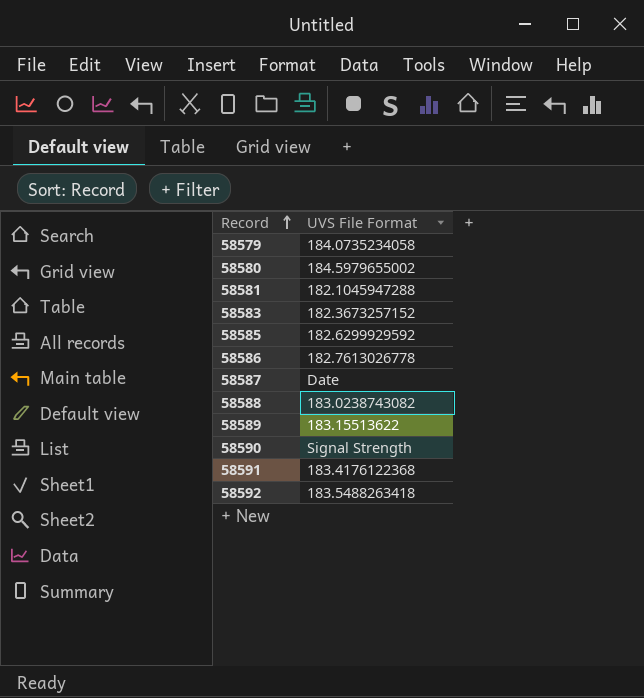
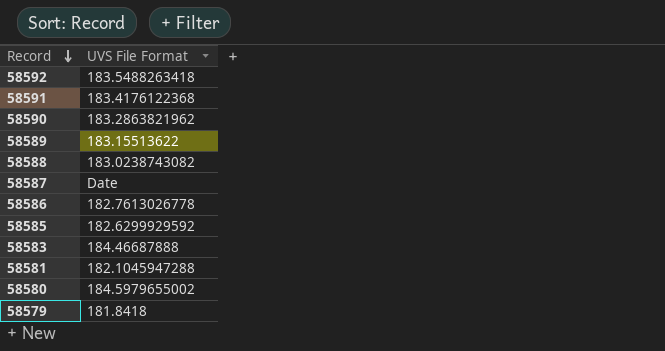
row order: Record ascending -> Record descending
58590 | UVS File Format: Signal Strength -> 183.2863821962
58583 | UVS File Format: 182.3673257152 -> 184.46687888
58579 | UVS File Format: 184.0735234058 -> 181.8418

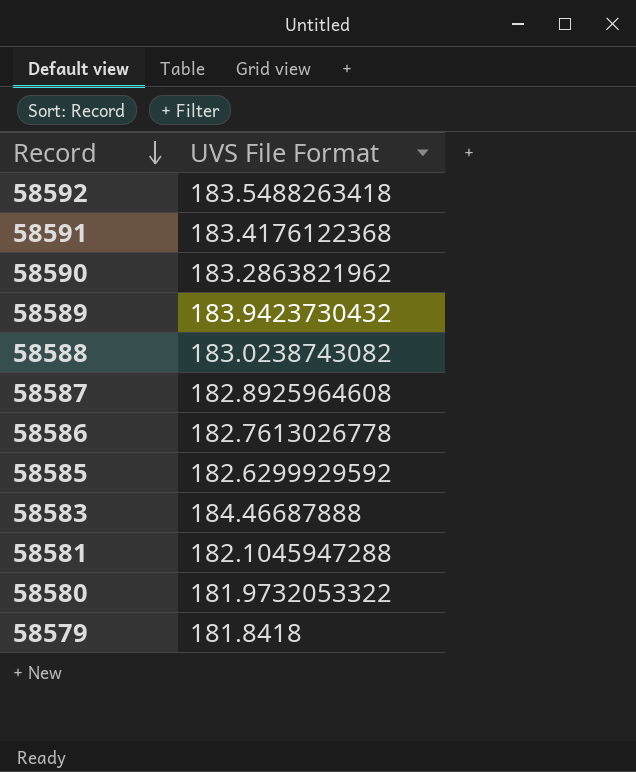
58589 | UVS File Format: 183.15513622 -> 183.9423730432
58587 | UVS File Format: Date -> 182.8925964608
58580 | UVS File Format: 184.5979655002 -> 181.9732053322

